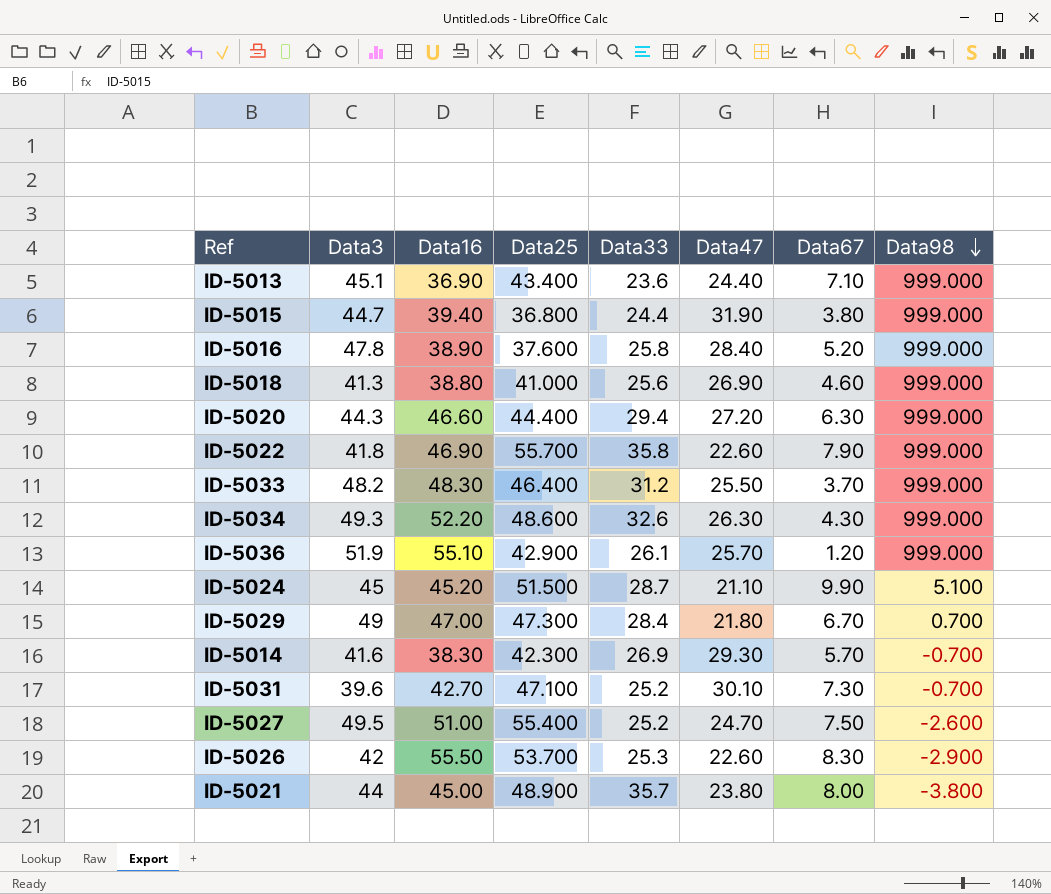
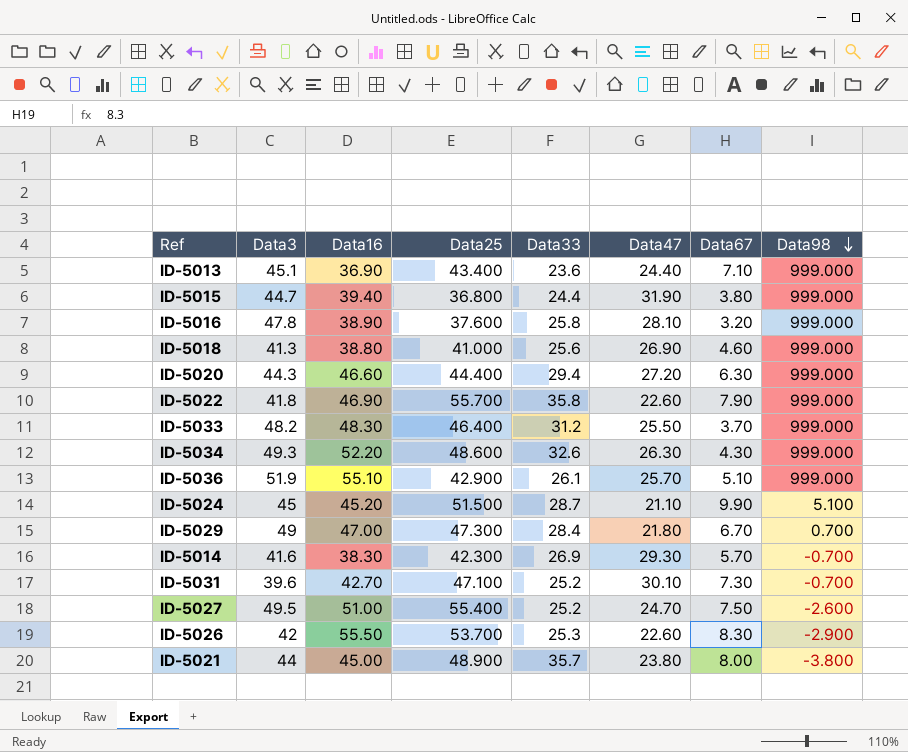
ID-5016 | Data47: 28.40 -> 28.10
ID-5016 | Data67: 5.20 -> 3.20
ID-5036 | Data67: 1.20 -> 5.10

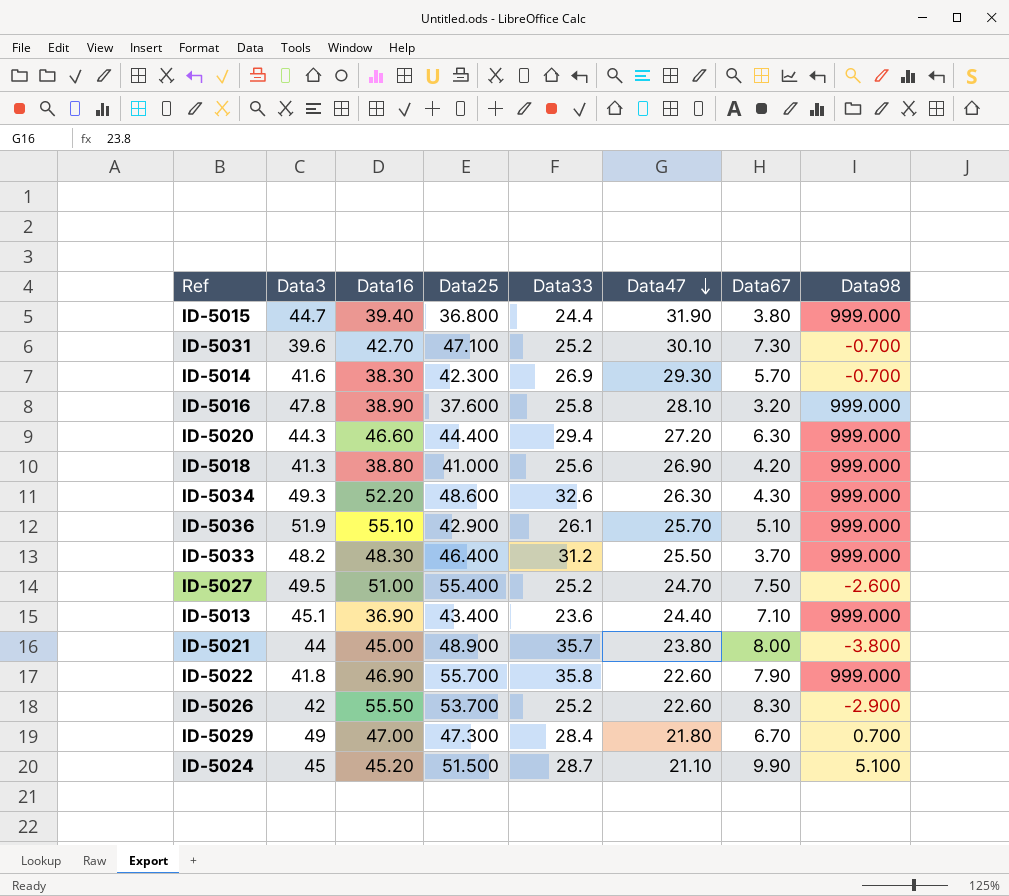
row order: Data98 descending -> Data47 descending
ID-5018 | Data67: 4.60 -> 4.20
ID-5026 | Data33: 25.3 -> 25.2

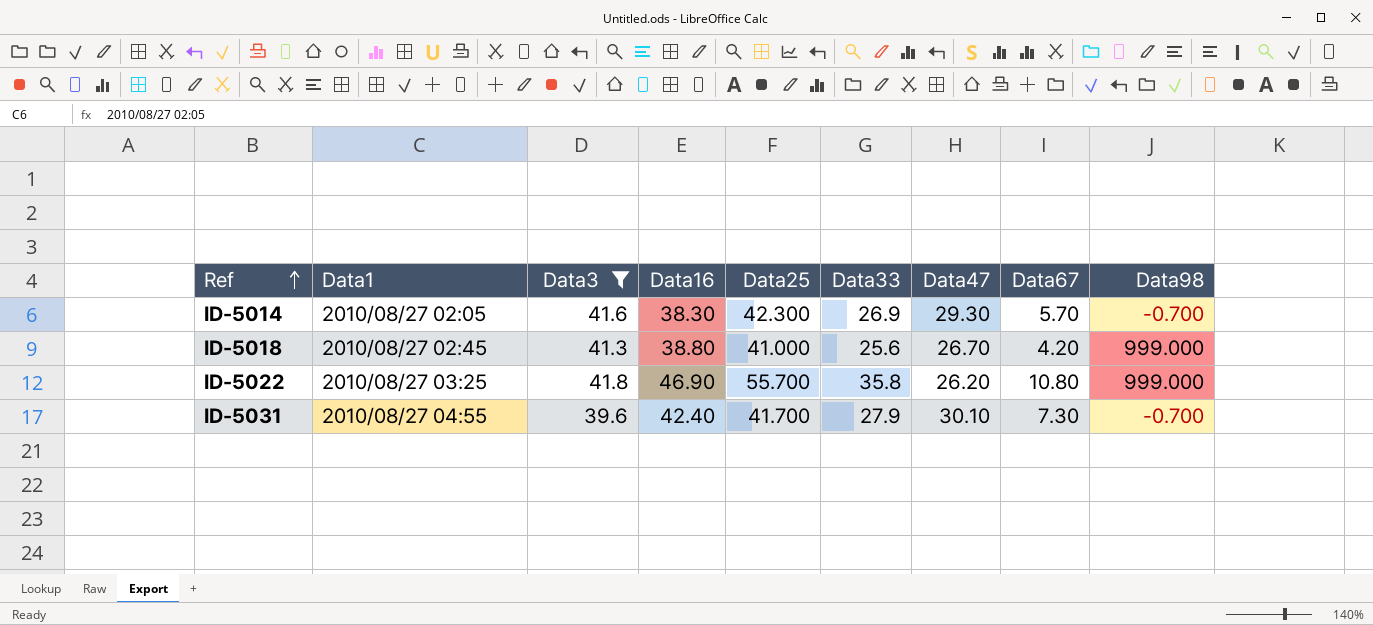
filter: none -> Data3 <= 41.8
row order: Data47 descending -> Ref ascending
column Data1 | position: none -> 2
ID-5018 | Data47: 26.90 -> 26.70
ID-5022 | Data47: 22.60 -> 26.20
ID-5022 | Data67: 7.90 -> 10.80
ID-5031 | Data16: 42.70 -> 42.40
ID-5031 | Data25: 47.100 -> 41.700
ID-5031 | Data33: 25.2 -> 27.9

